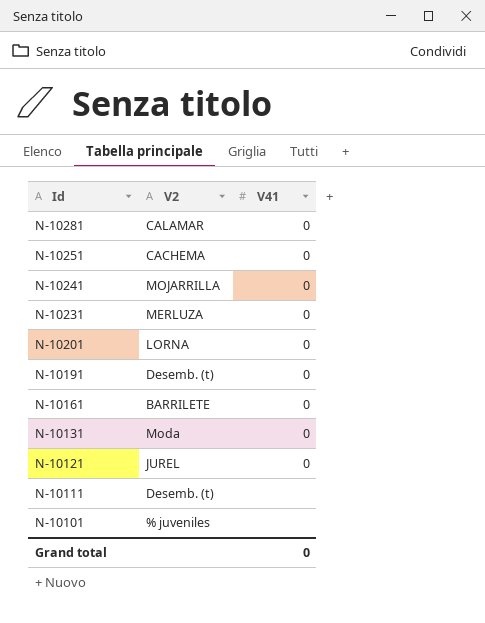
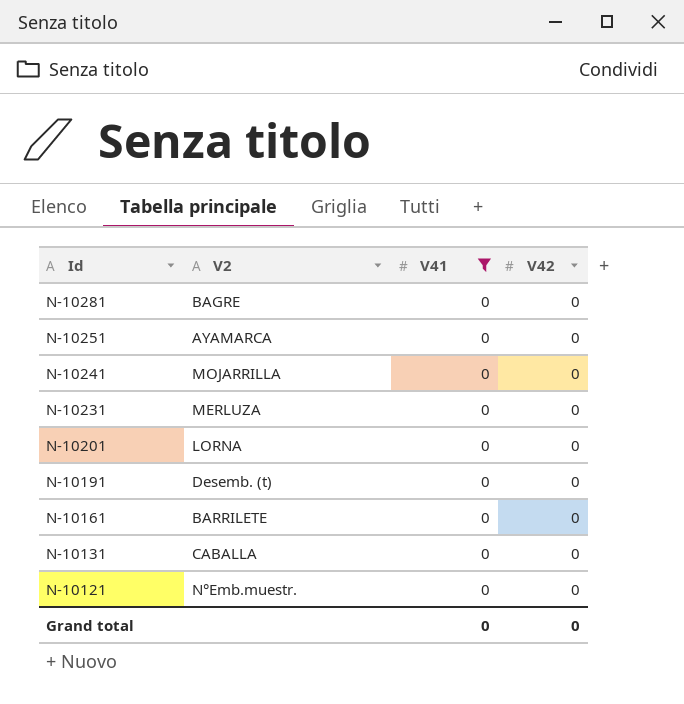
filter: none -> V41 = 0
column V42 | position: none -> 4
N-10281 | V2: CALAMAR -> BAGRE
N-10251 | V2: CACHEMA -> AYAMARCA
N-10131 | V2: Moda -> CABALLA
N-10121 | V2: JUREL -> N°Emb.muestr.

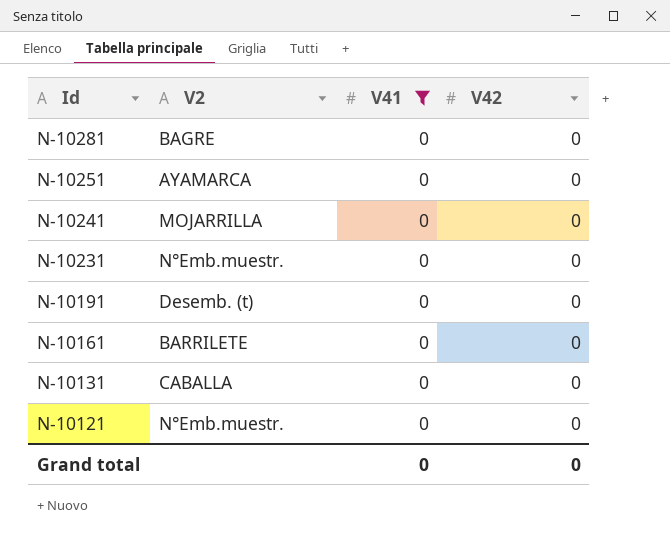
row N-10201: LORNA | 0 | 0 -> none
N-10231 | V2: MERLUZA -> N°Emb.muestr.

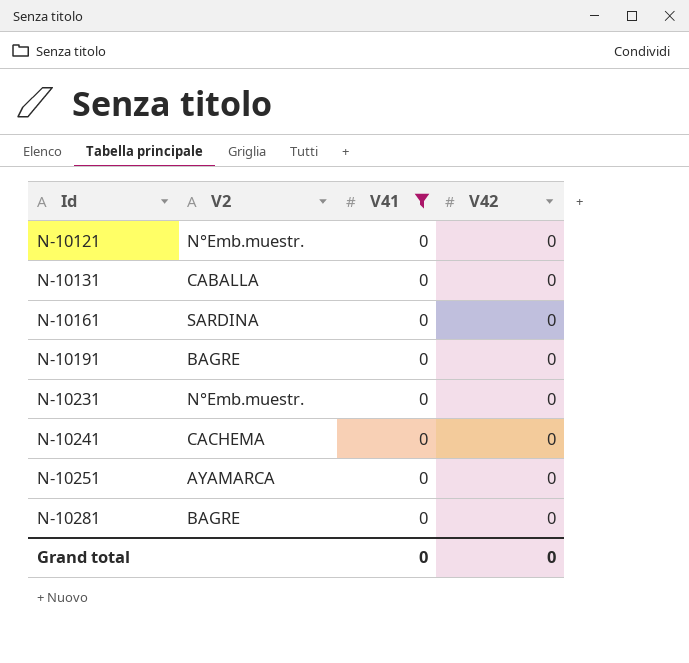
row order: Id descending -> Id ascending
N-10161 | V2: BARRILETE -> SARDINA
N-10191 | V2: Desemb. (t) -> BAGRE
N-10241 | V2: MOJARRILLA -> CACHEMA

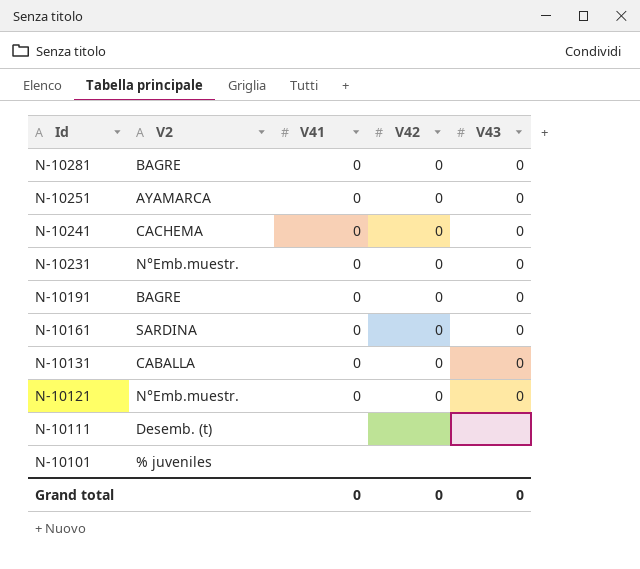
filter: V41 = 0 -> none
row order: Id ascending -> Id descending
column V43 | position: none -> 5

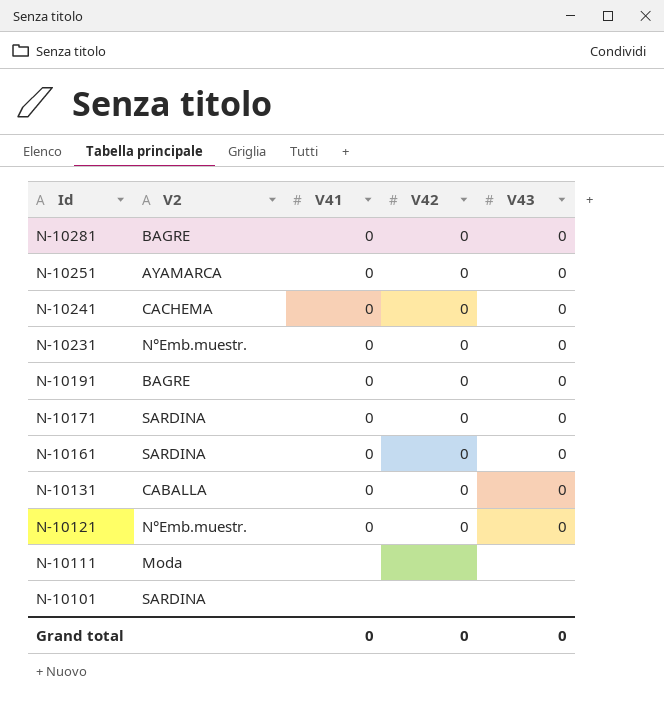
row N-10171: none -> SARDINA | 0 | 0 | 0
N-10111 | V2: Desemb. (t) -> Moda
N-10101 | V2: % juveniles -> SARDINA

